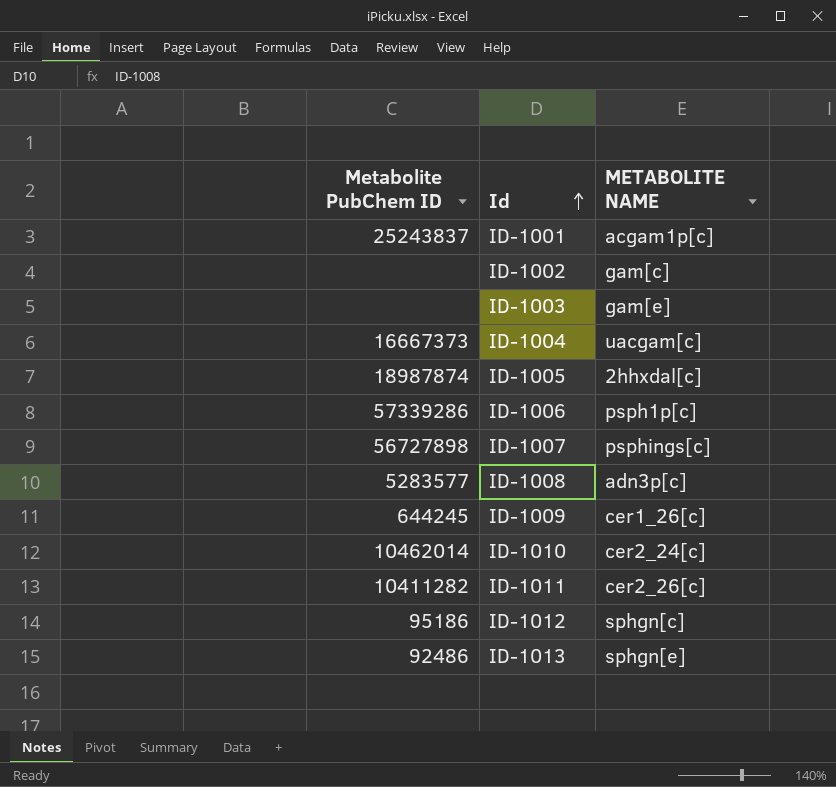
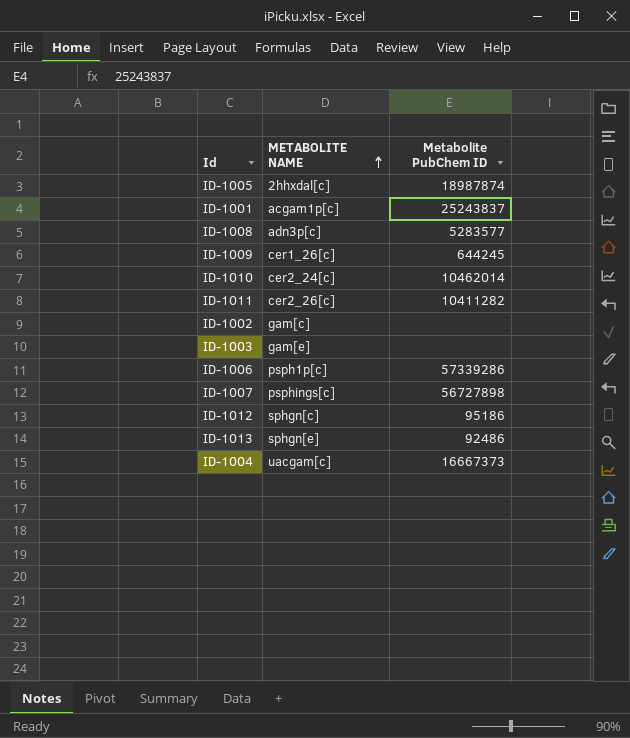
row order: Id ascending -> METABOLITE NAME ascending
column Metabolite PubChem ID | position: 1 -> 3

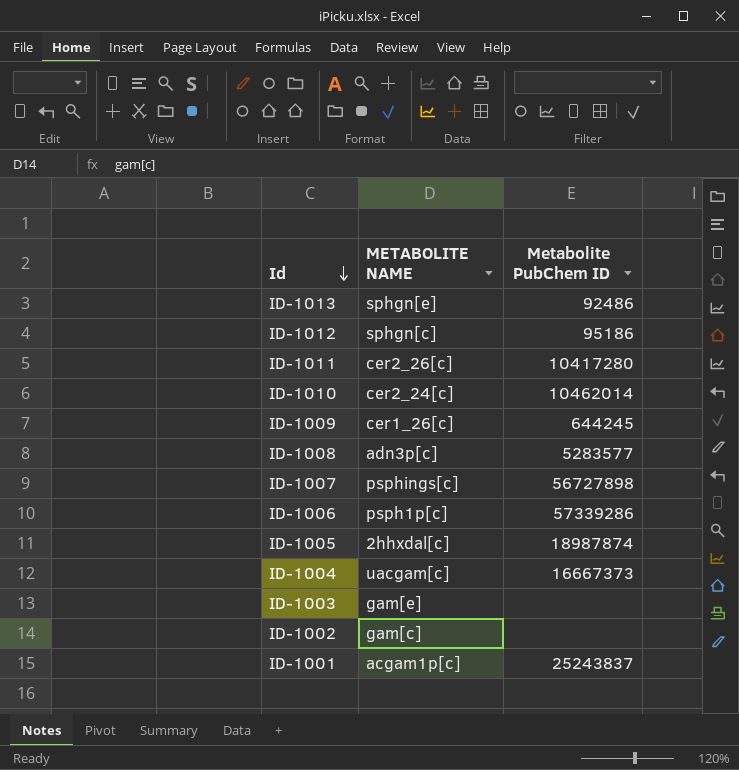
row order: METABOLITE NAME ascending -> Id descending
ID-1011 | Metabolite PubChem ID: 10411282 -> 10417280

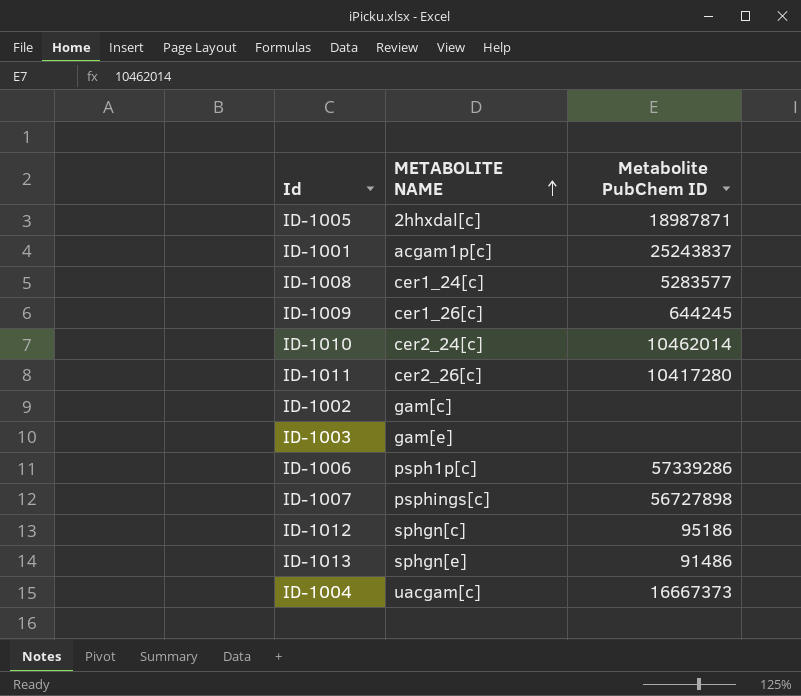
row order: Id descending -> METABOLITE NAME ascending
ID-1005 | Metabolite PubChem ID: 18987874 -> 18987871
ID-1008 | METABOLITE NAME: adn3p[c] -> cer1_24[c]
ID-1013 | Metabolite PubChem ID: 92486 -> 91486

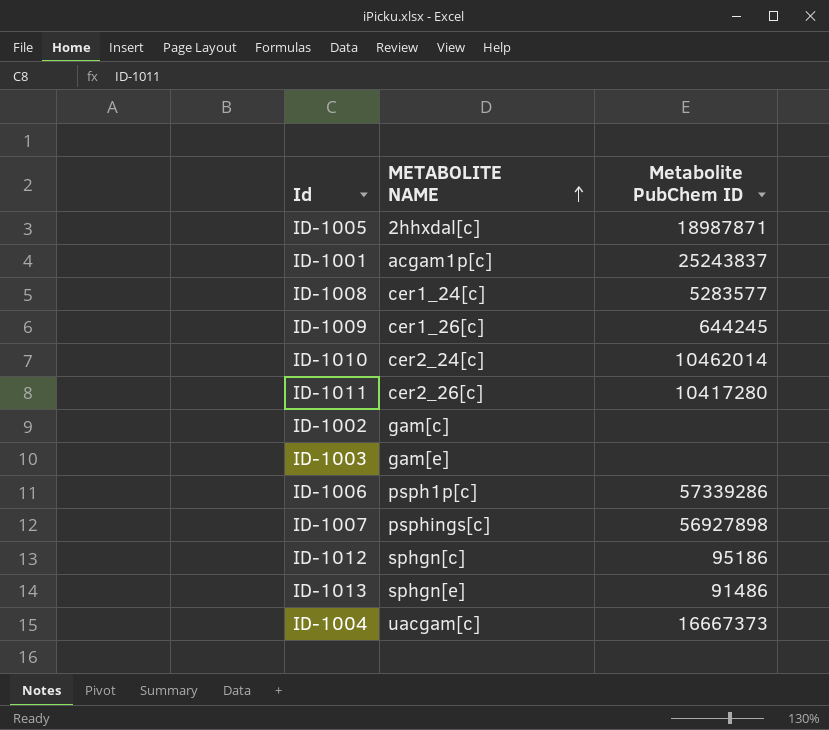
ID-1007 | Metabolite PubChem ID: 56727898 -> 56927898

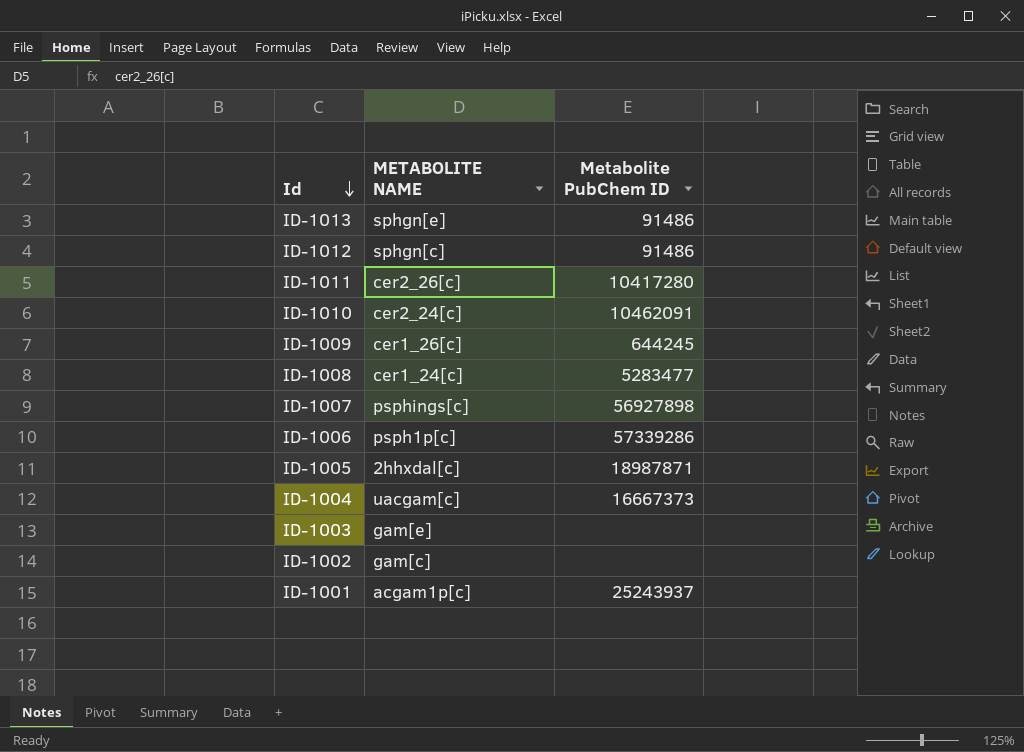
row order: METABOLITE NAME ascending -> Id descending
ID-1012 | Metabolite PubChem ID: 95186 -> 91486
ID-1010 | Metabolite PubChem ID: 10462014 -> 10462091
ID-1008 | Metabolite PubChem ID: 5283577 -> 5283477
ID-1001 | Metabolite PubChem ID: 25243837 -> 25243937

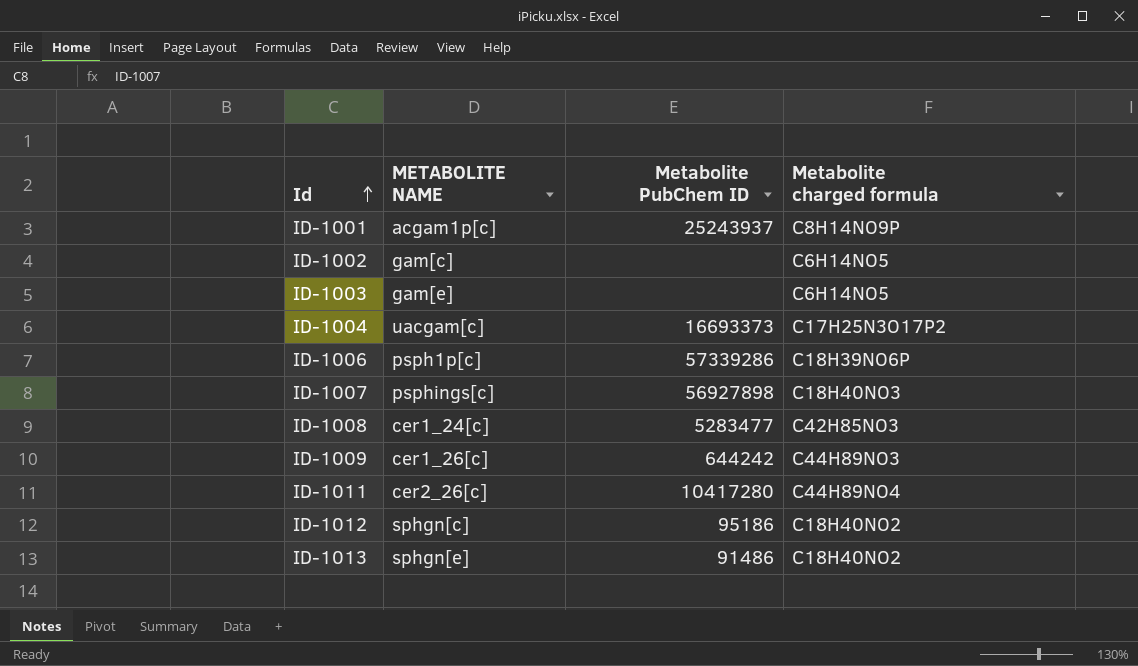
row order: Id descending -> Id ascending
column Metabolite charged formula | position: none -> 4
row ID-1010: cer2_24[c] | 10462091 -> none
row ID-1005: 2hhxdal[c] | 18987871 -> none
ID-1004 | Metabolite PubChem ID: 16667373 -> 16693373
ID-1009 | Metabolite PubChem ID: 644245 -> 644242
ID-1012 | Metabolite PubChem ID: 91486 -> 95186

